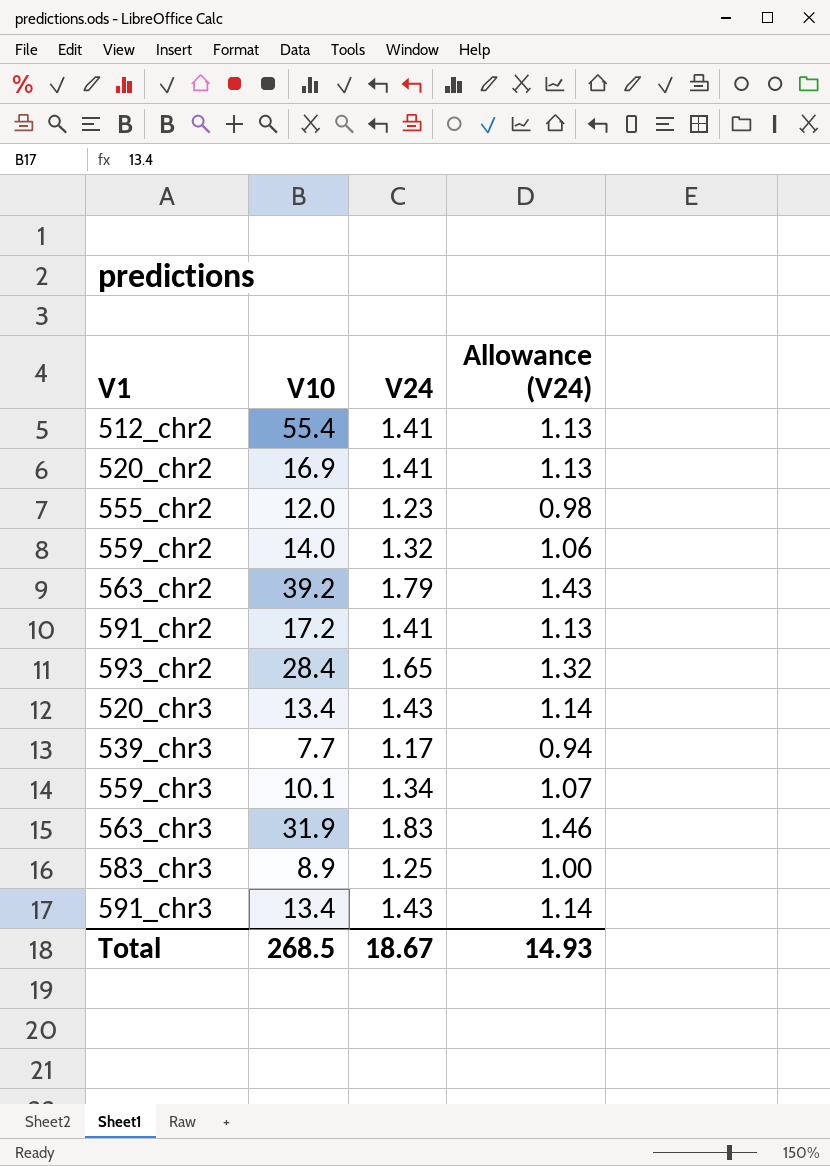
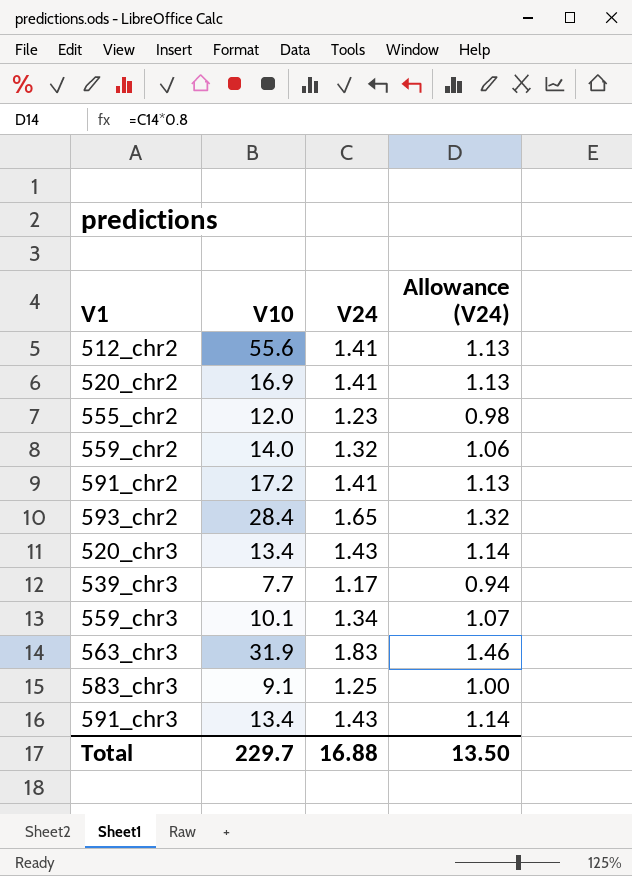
row 563_chr2: 39.2 | 1.79 | 1.43 -> none
512_chr2 | V10: 55.4 -> 55.6
583_chr3 | V10: 8.9 -> 9.1
Total | V10: 268.5 -> 229.7
Total | V24: 18.67 -> 16.88
Total | Allowance (V24): 14.93 -> 13.50

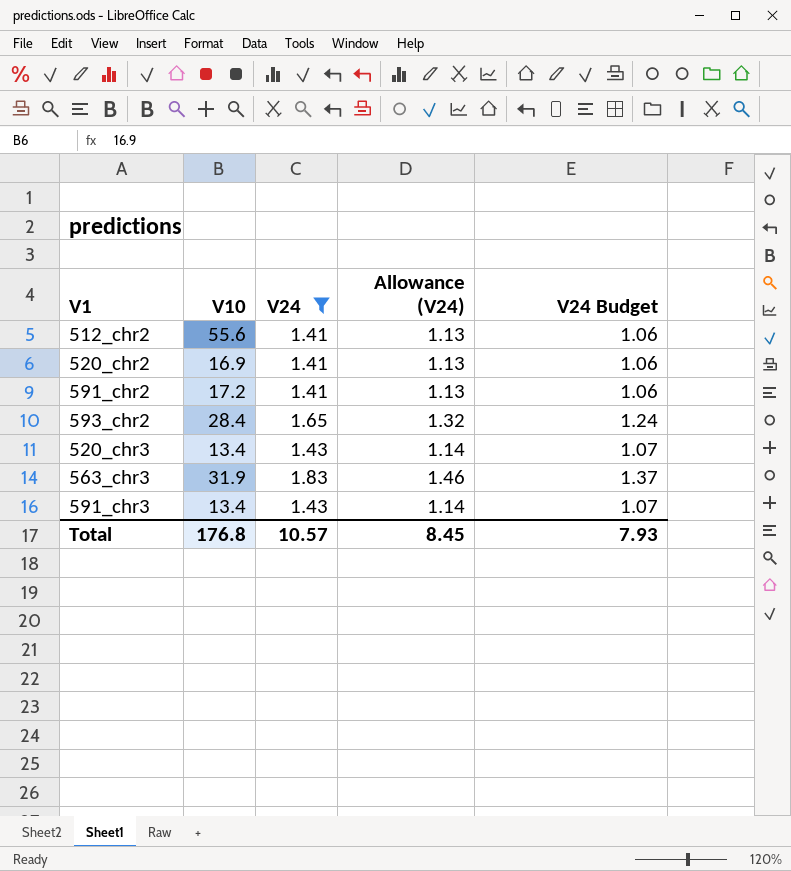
filter: none -> V24 >= 1.41
column V24 Budget | formula: none -> [V24] * 0.75
Total | V10: 229.7 -> 176.8
Total | V24: 16.88 -> 10.57
Total | Allowance (V24): 13.50 -> 8.45

